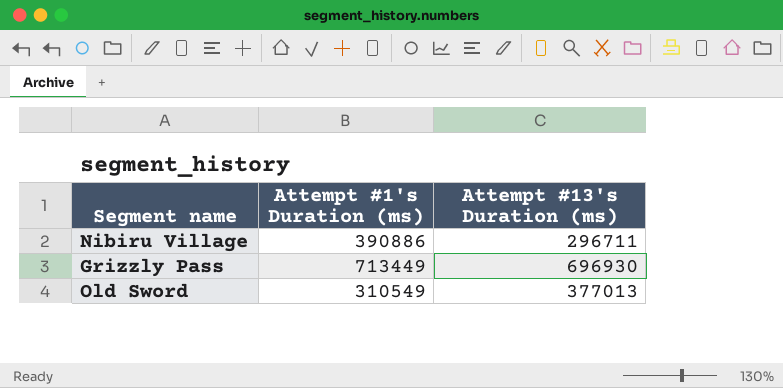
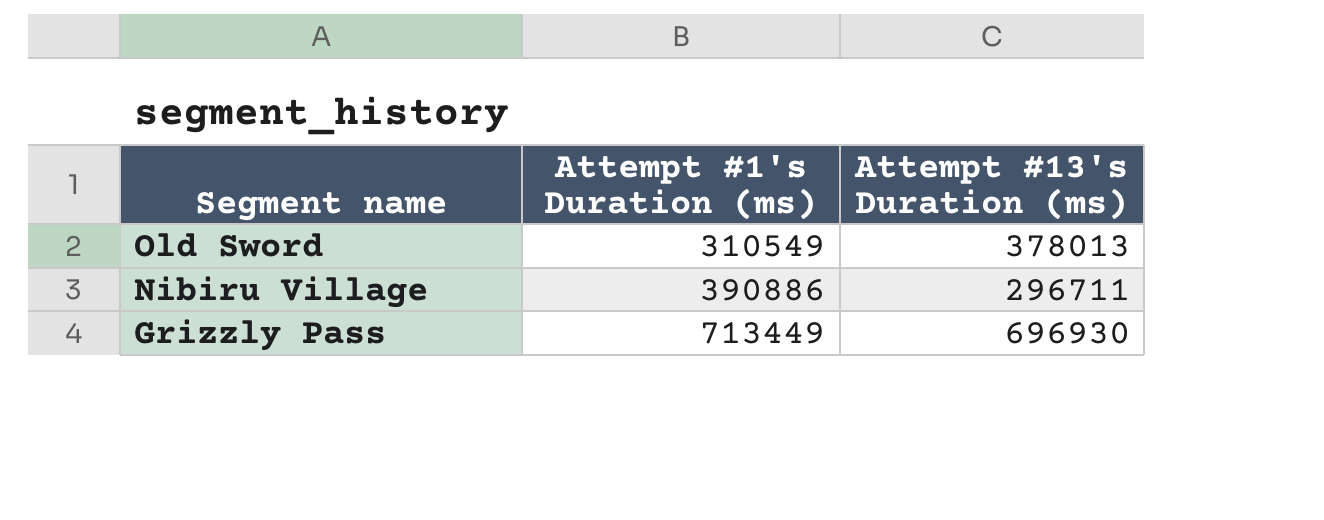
row order: none -> Segment name descending
Old Sword | Attempt #13's Duration (ms): 377013 -> 378013

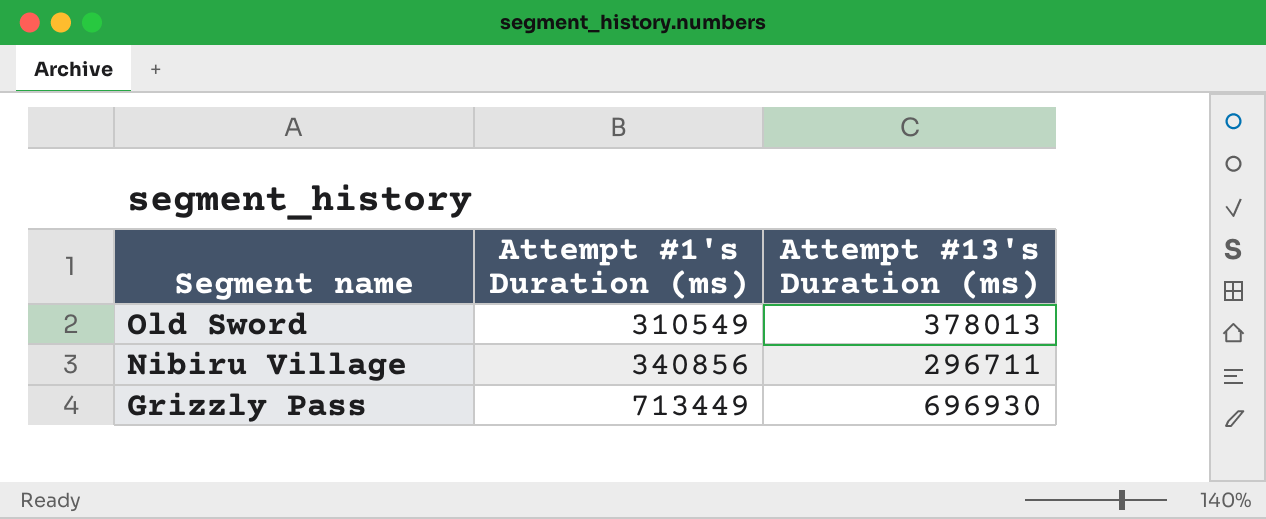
Nibiru Village | Attempt #1's Duration (ms): 390886 -> 340856

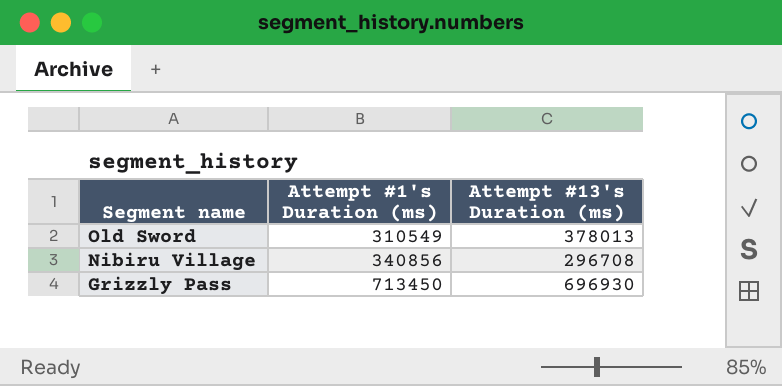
Nibiru Village | Attempt #13's Duration (ms): 296711 -> 296708
Grizzly Pass | Attempt #1's Duration (ms): 713449 -> 713450

